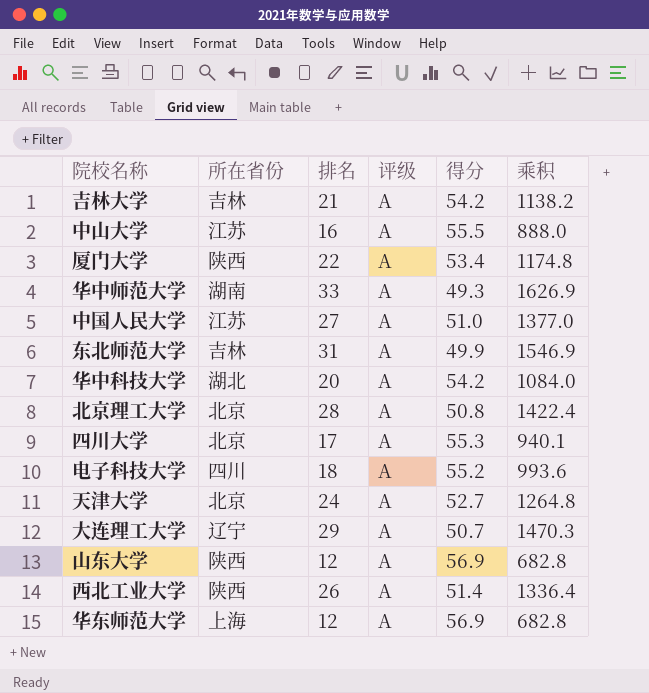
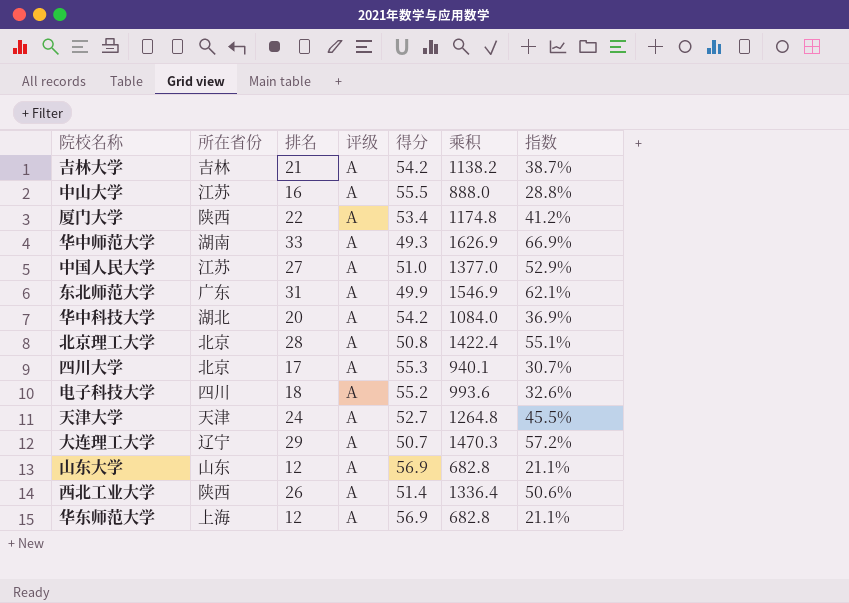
column 指数 | formula: none -> [排名] / [得分]
东北师范大学 | 所在省份: 吉林 -> 广东
天津大学 | 所在省份: 北京 -> 天津
山东大学 | 所在省份: 陕西 -> 山东

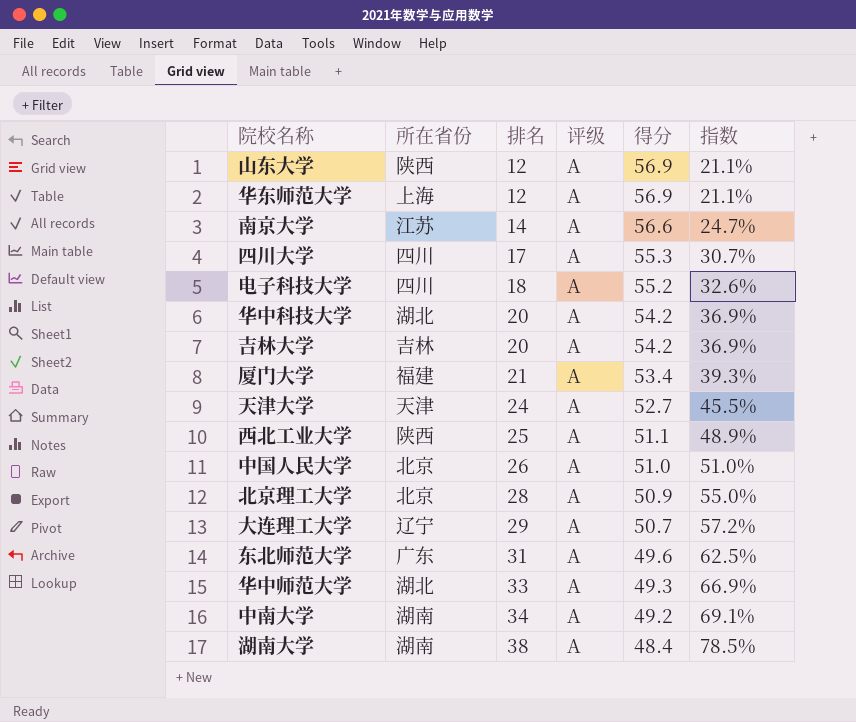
row order: none -> 排名 ascending
column 乘积 | formula: [排名] * [得分] -> none
row 中山大学: 江苏 | 16 | A | 55.5 | 888.0 | 28.8% -> none
山东大学 | 所在省份: 山东 -> 陕西
row 南京大学: none -> 江苏 | 14 | A | 56.6 | 24.7%
四川大学 | 所在省份: 北京 -> 四川
吉林大学 | 排名: 21 -> 20
吉林大学 | 指数: 38.7% -> 36.9%
厦门大学 | 所在省份: 陕西 -> 福建
厦门大学 | 排名: 22 -> 21
厦门大学 | 指数: 41.2% -> 39.3%
西北工业大学 | 排名: 26 -> 25
西北工业大学 | 得分: 51.4 -> 51.1
西北工业大学 | 指数: 50.6% -> 48.9%
中国人民大学 | 所在省份: 江苏 -> 北京
中国人民大学 | 排名: 27 -> 26
中国人民大学 | 指数: 52.9% -> 51.0%
北京理工大学 | 得分: 50.8 -> 50.9
北京理工大学 | 指数: 55.1% -> 55.0%
东北师范大学 | 得分: 49.9 -> 49.6
东北师范大学 | 指数: 62.1% -> 62.5%
华中师范大学 | 所在省份: 湖南 -> 湖北
row 中南大学: none -> 湖南 | 34 | A | 49.2 | 69.1%
row 湖南大学: none -> 湖南 | 38 | A | 48.4 | 78.5%

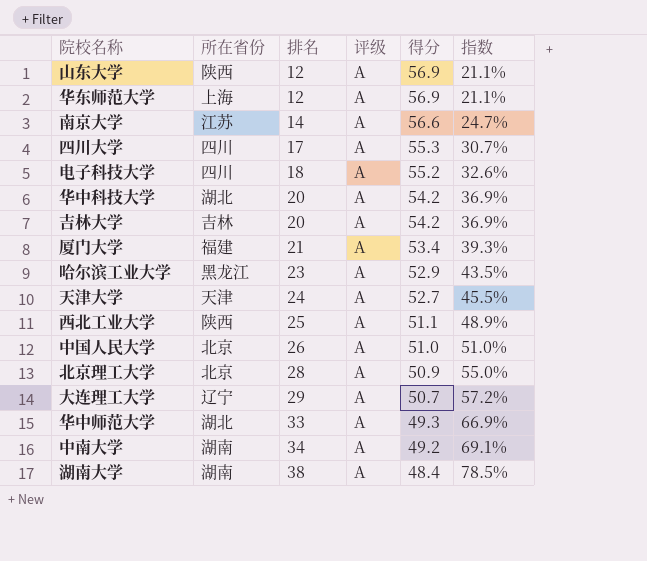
row 东北师范大学: 广东 | 31 | A | 49.6 | 62.5% -> none
row 哈尔滨工业大学: none -> 黑龙江 | 23 | A | 52.9 | 43.5%

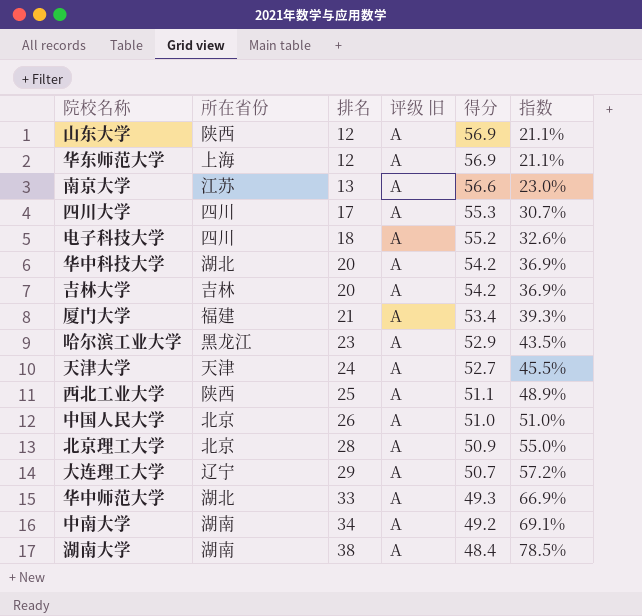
column name: 评级 -> 评级 旧
南京大学 | 排名: 14 -> 13
南京大学 | 指数: 24.7% -> 23.0%

